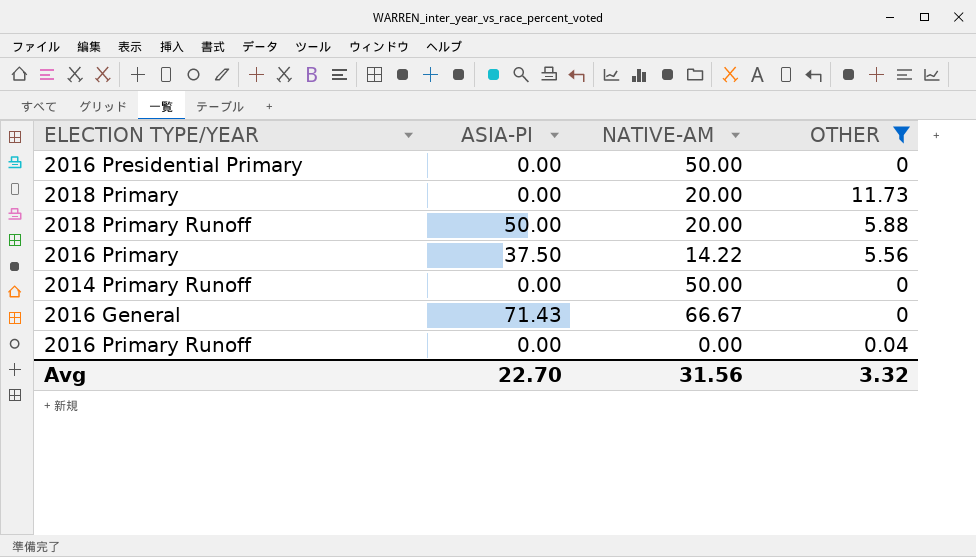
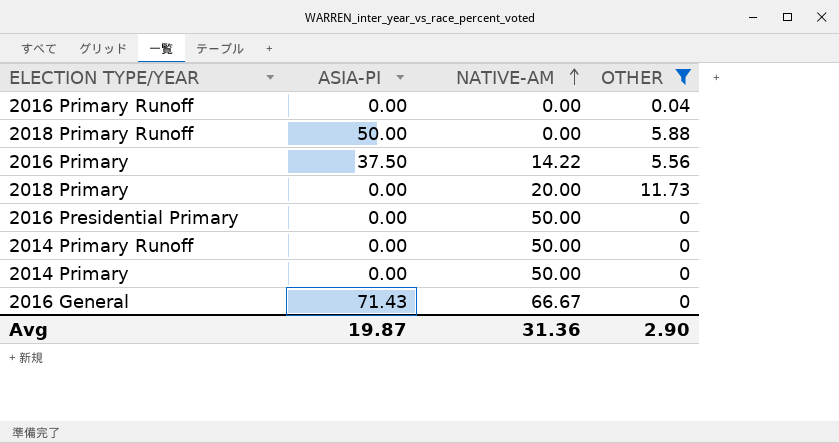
row order: none -> NATIVE-AM ascending
2018 Primary Runoff | NATIVE-AM: 20.00 -> 0.00
row 2014 Primary: none -> 0.00 | 50.00 | 0
Avg | ASIA-PI: 22.70 -> 19.87
Avg | NATIVE-AM: 31.56 -> 31.36
Avg | OTHER: 3.32 -> 2.90

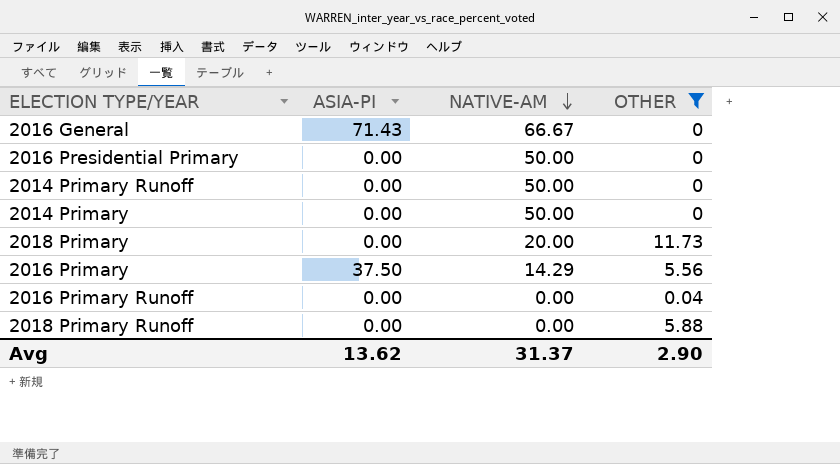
row order: NATIVE-AM ascending -> NATIVE-AM descending
2016 Primary | NATIVE-AM: 14.22 -> 14.29
2018 Primary Runoff | ASIA-PI: 50.00 -> 0.00
Avg | ASIA-PI: 19.87 -> 13.62
Avg | NATIVE-AM: 31.36 -> 31.37

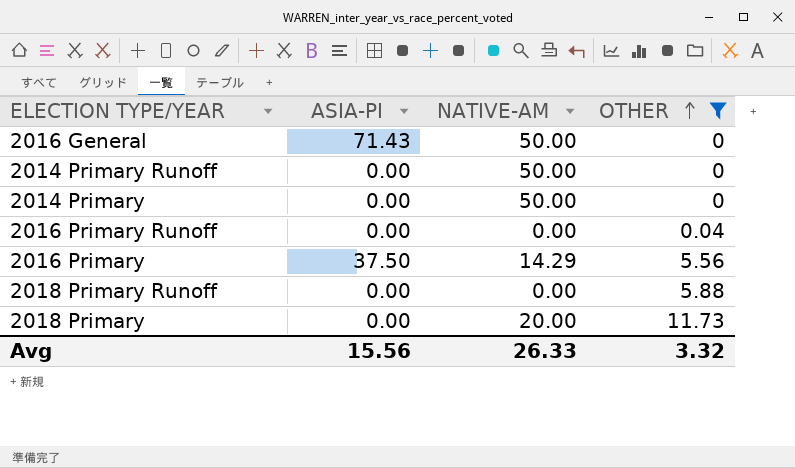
row order: NATIVE-AM descending -> OTHER ascending
row 2016 Presidential Primary: 0.00 | 50.00 | 0 -> none
2016 General | NATIVE-AM: 66.67 -> 50.00
Avg | ASIA-PI: 13.62 -> 15.56
Avg | NATIVE-AM: 31.37 -> 26.33
Avg | OTHER: 2.90 -> 3.32

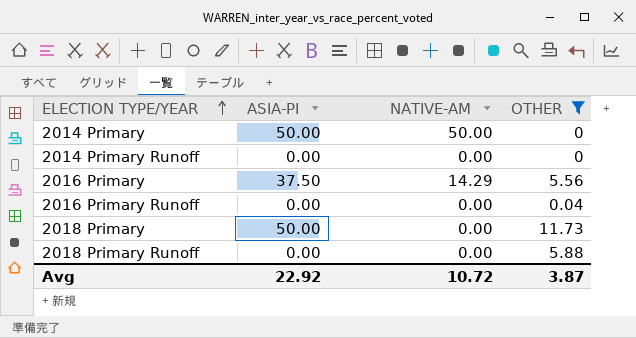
row order: OTHER ascending -> ELECTION TYPE/YEAR ascending
row 2016 General: 71.43 | 50.00 | 0 -> none
2014 Primary | ASIA-PI: 0.00 -> 50.00
2014 Primary Runoff | NATIVE-AM: 50.00 -> 0.00
2018 Primary | ASIA-PI: 0.00 -> 50.00
2018 Primary | NATIVE-AM: 20.00 -> 0.00
Avg | ASIA-PI: 15.56 -> 22.92
Avg | NATIVE-AM: 26.33 -> 10.72
Avg | OTHER: 3.32 -> 3.87

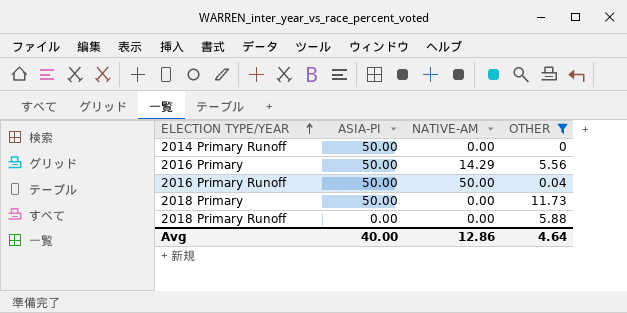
row 2014 Primary: 50.00 | 50.00 | 0 -> none
2014 Primary Runoff | ASIA-PI: 0.00 -> 50.00
2016 Primary | ASIA-PI: 37.50 -> 50.00
2016 Primary Runoff | ASIA-PI: 0.00 -> 50.00
2016 Primary Runoff | NATIVE-AM: 0.00 -> 50.00
Avg | ASIA-PI: 22.92 -> 40.00
Avg | NATIVE-AM: 10.72 -> 12.86
Avg | OTHER: 3.87 -> 4.64

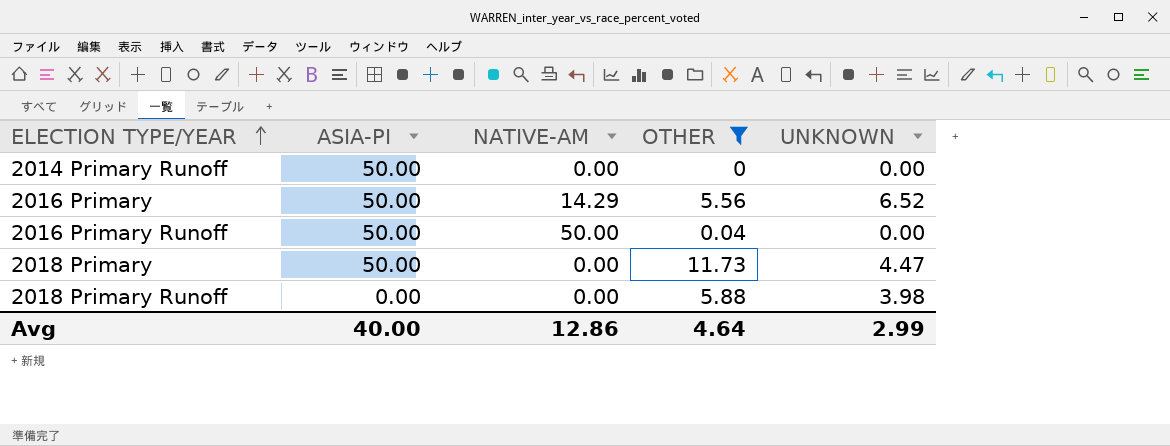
column UNKNOWN | position: none -> 5

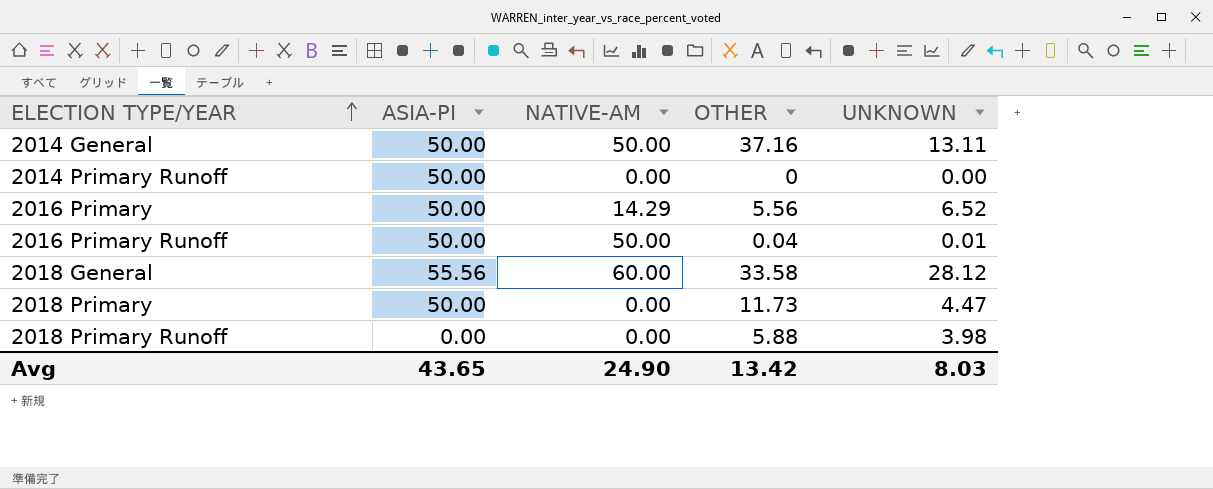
filter: OTHER <= 11.73 -> none
2016 Primary Runoff | UNKNOWN: 0.00 -> 0.01
Avg | ASIA-PI: 40.00 -> 43.65
Avg | NATIVE-AM: 12.86 -> 24.90
Avg | OTHER: 4.64 -> 13.42
Avg | UNKNOWN: 2.99 -> 8.03

